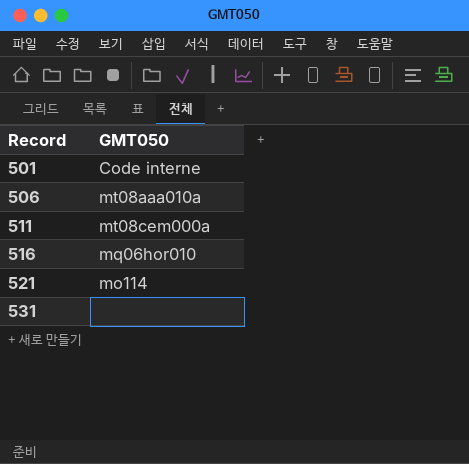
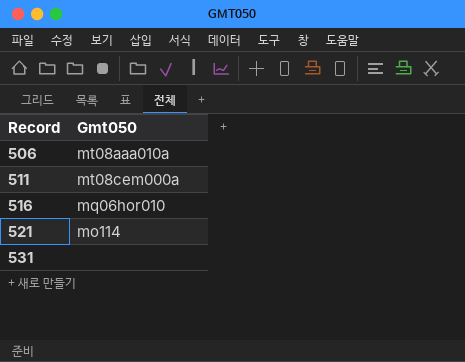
column name: GMT050 -> Gmt050
row 501: Code interne -> none

